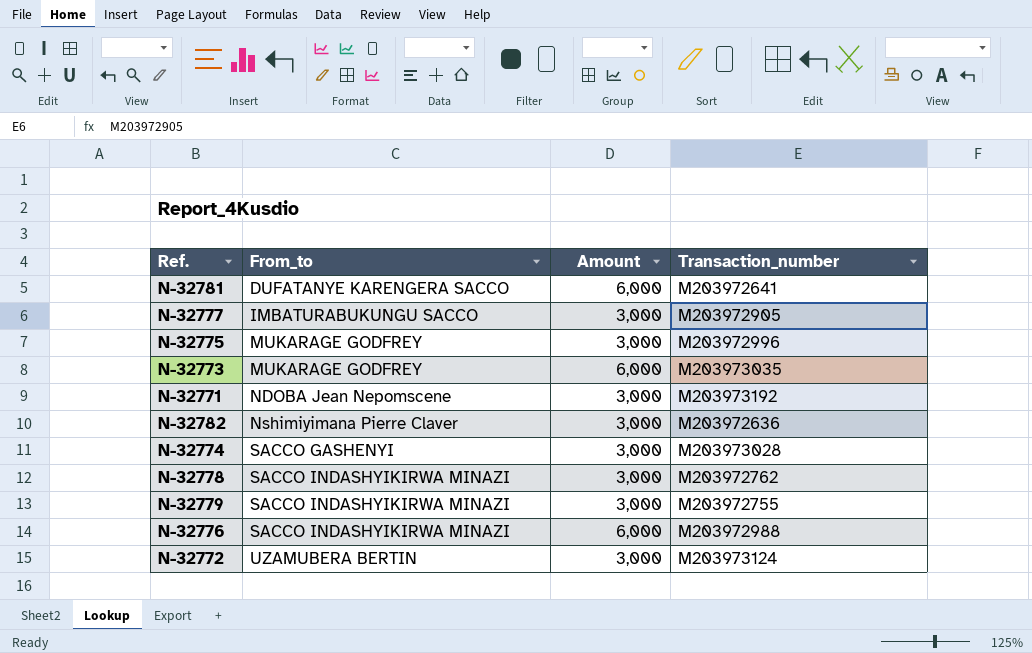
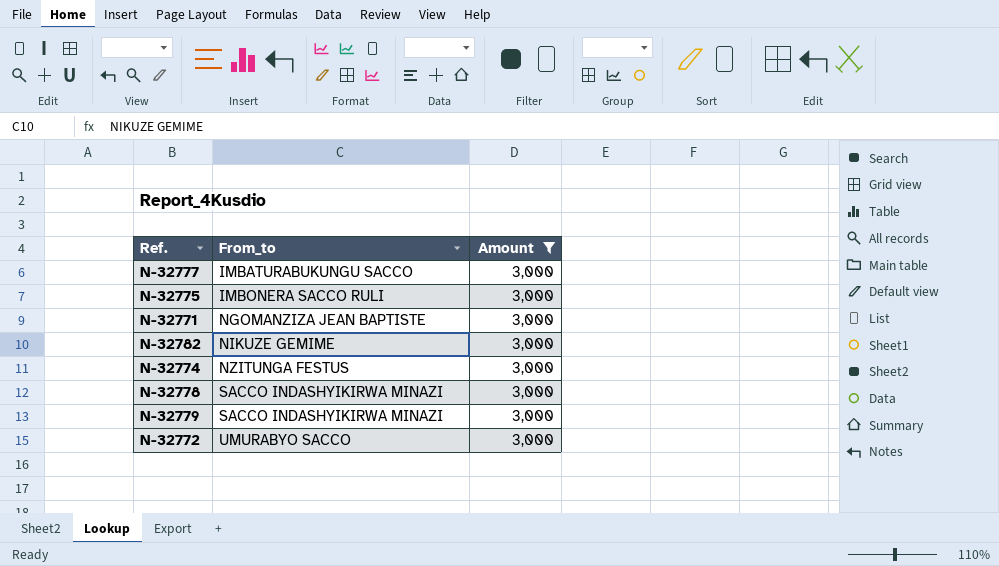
filter: none -> Amount = 3,000
column Transaction_number | position: 4 -> none
N-32775 | From_to: MUKARAGE GODFREY -> IMBONERA SACCO RULI
N-32771 | From_to: NDOBA Jean Nepomscene -> NGOMANZIZA JEAN BAPTISTE
N-32782 | From_to: Nshimiyimana Pierre Claver -> NIKUZE GEMIME
N-32774 | From_to: SACCO GASHENYI -> NZITUNGA FESTUS
N-32772 | From_to: UZAMUBERA BERTIN -> UMURABYO SACCO

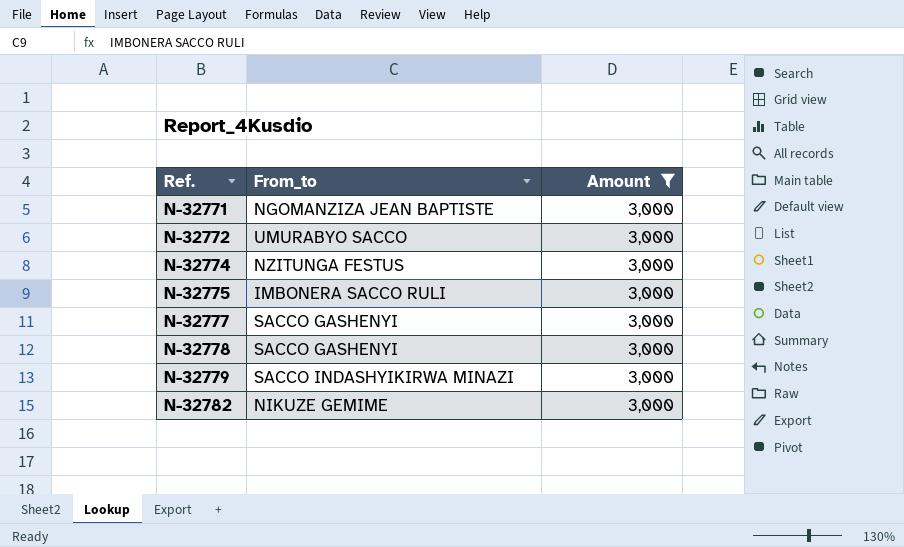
row order: From_to ascending -> Ref. ascending
N-32777 | From_to: IMBATURABUKUNGU SACCO -> SACCO GASHENYI
N-32778 | From_to: SACCO INDASHYIKIRWA MINAZI -> SACCO GASHENYI

